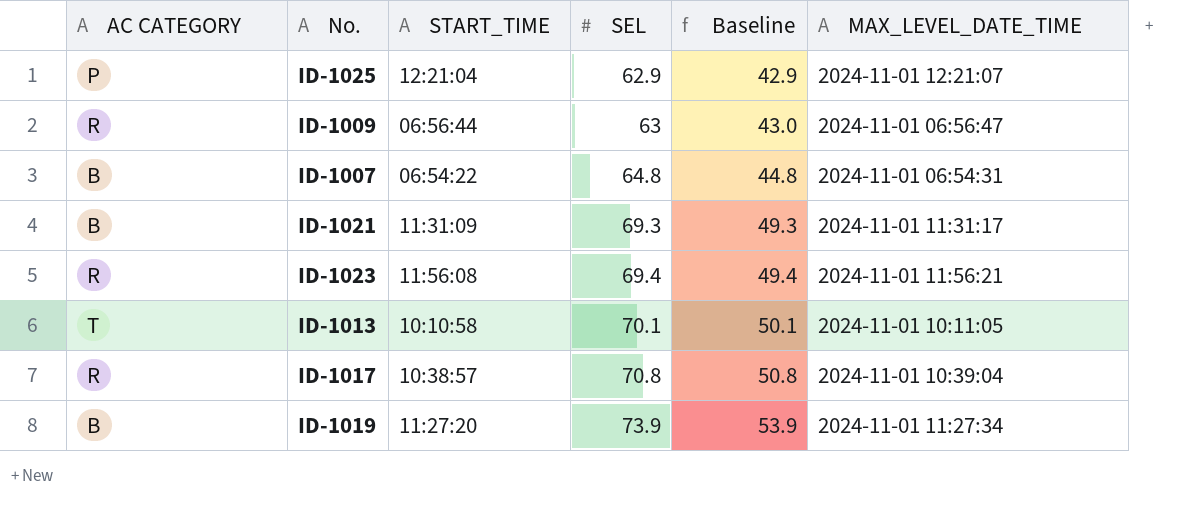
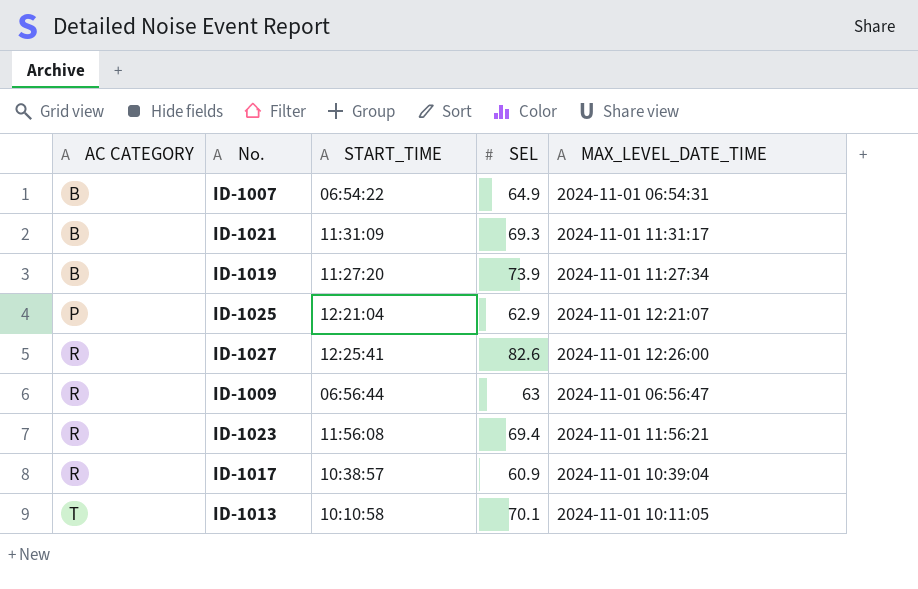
row order: SEL ascending -> AC CATEGORY ascending
column Baseline | formula: [SEL] - 20 -> none
ID-1007 | SEL: 64.8 -> 64.9
row ID-1027: none -> R | 12:25:41 | 82.6 | 2024-11-01 12:26:00
ID-1017 | SEL: 70.8 -> 60.9

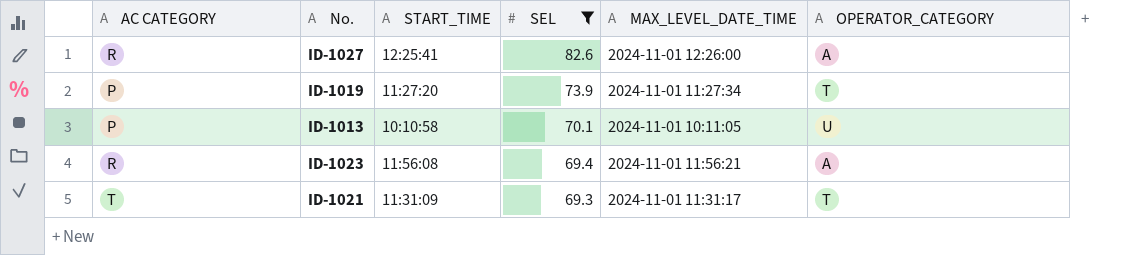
filter: none -> SEL >= 69.3
row order: AC CATEGORY ascending -> SEL descending
column OPERATOR_CATEGORY | position: none -> 6
ID-1019 | AC CATEGORY: B -> P
ID-1013 | AC CATEGORY: T -> P
ID-1021 | AC CATEGORY: B -> T

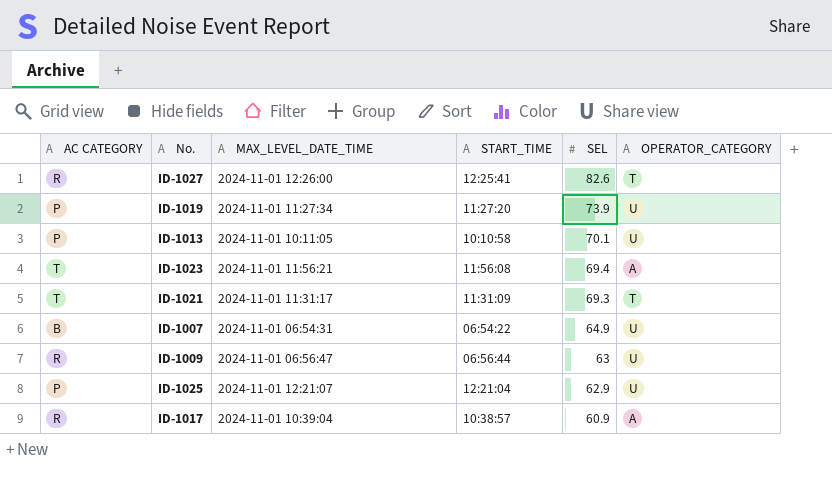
filter: SEL >= 69.3 -> none
column MAX_LEVEL_DATE_TIME | position: 5 -> 3
ID-1027 | OPERATOR_CATEGORY: A -> T
ID-1019 | OPERATOR_CATEGORY: T -> U
ID-1023 | AC CATEGORY: R -> T

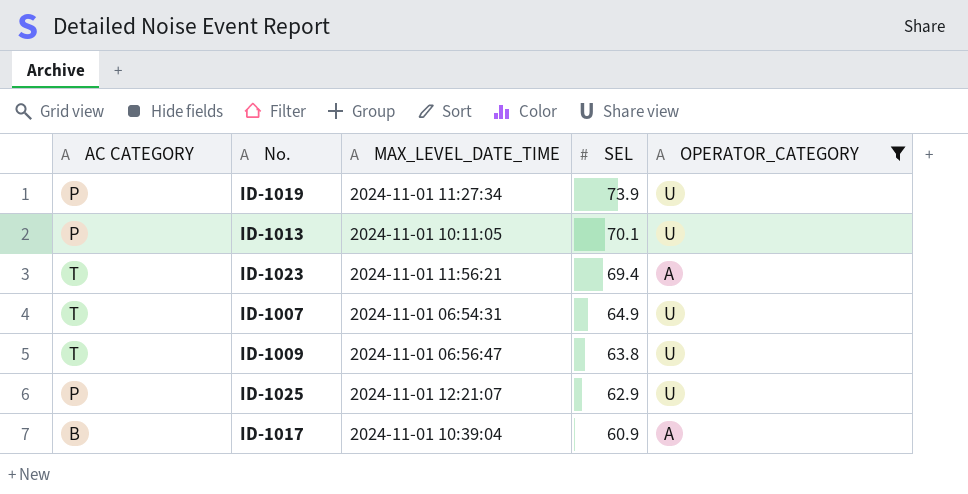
filter: none -> OPERATOR_CATEGORY != T
column START_TIME | position: 4 -> none
ID-1007 | AC CATEGORY: B -> T
ID-1009 | AC CATEGORY: R -> T
ID-1009 | SEL: 63 -> 63.8
ID-1017 | AC CATEGORY: R -> B

